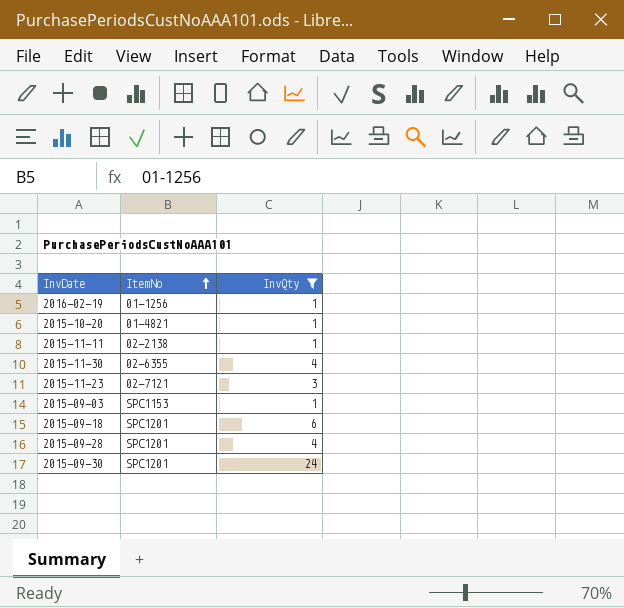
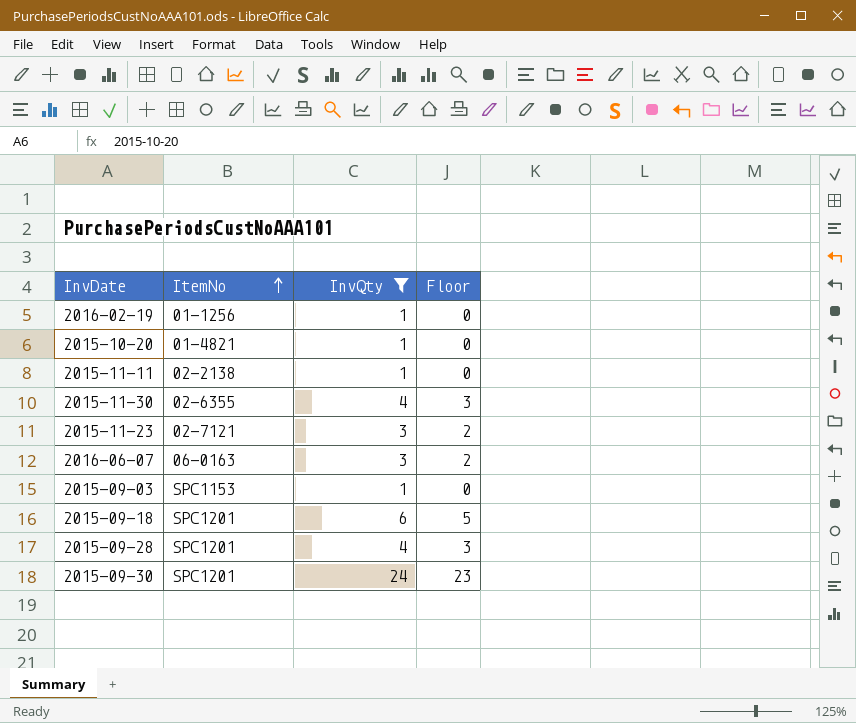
column Floor | formula: none -> [InvQty] - 1
row 2016-06-07: none -> 06-0163 | 3 | 2

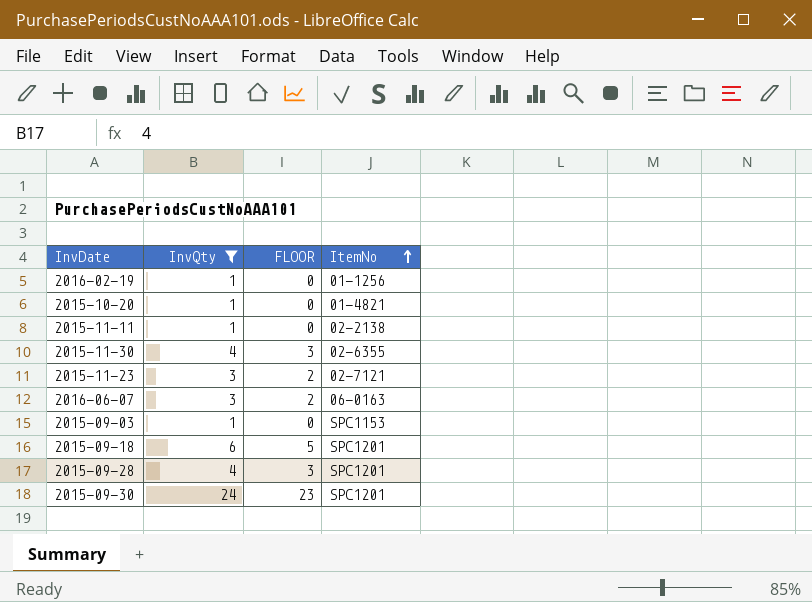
column name: Floor -> FLOOR
column ItemNo | position: 2 -> 4

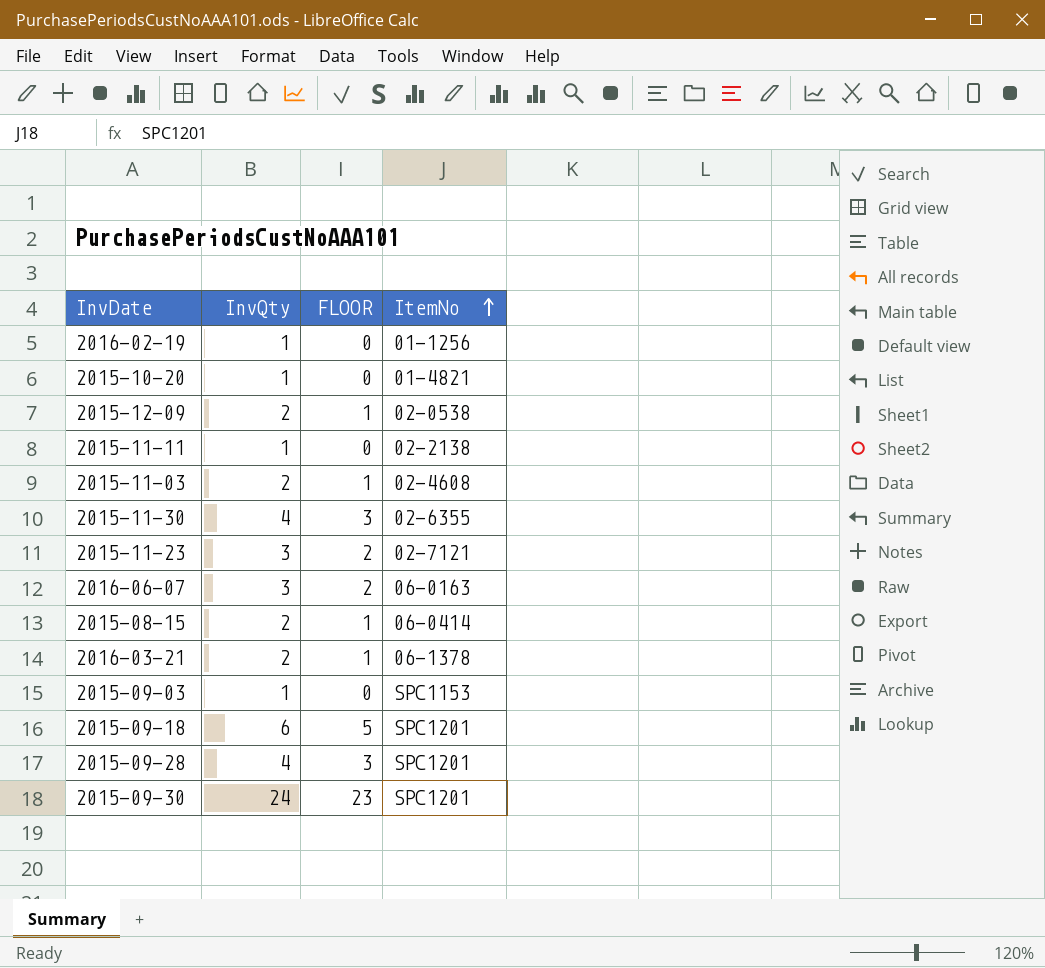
filter: InvQty != 2 -> none

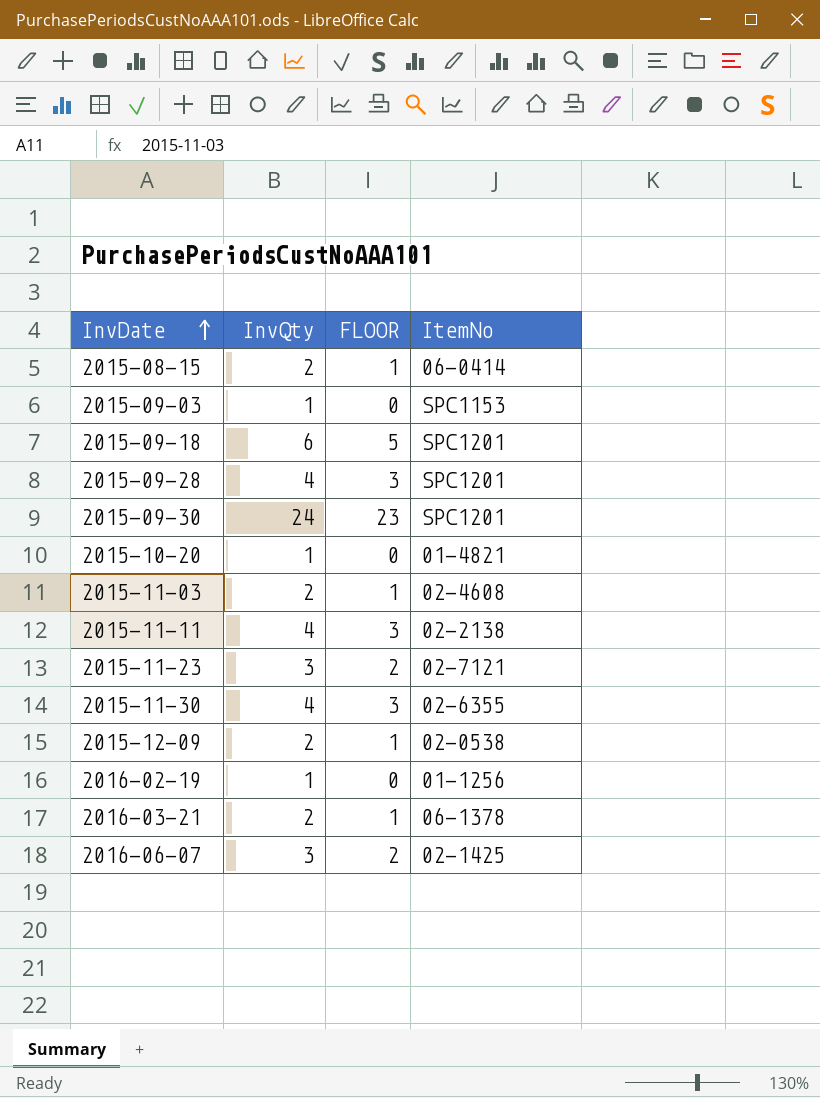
row order: ItemNo ascending -> InvDate ascending
2015-11-11 | InvQty: 1 -> 4
2015-11-11 | FLOOR: 0 -> 3
2016-06-07 | ItemNo: 06-0163 -> 02-1425

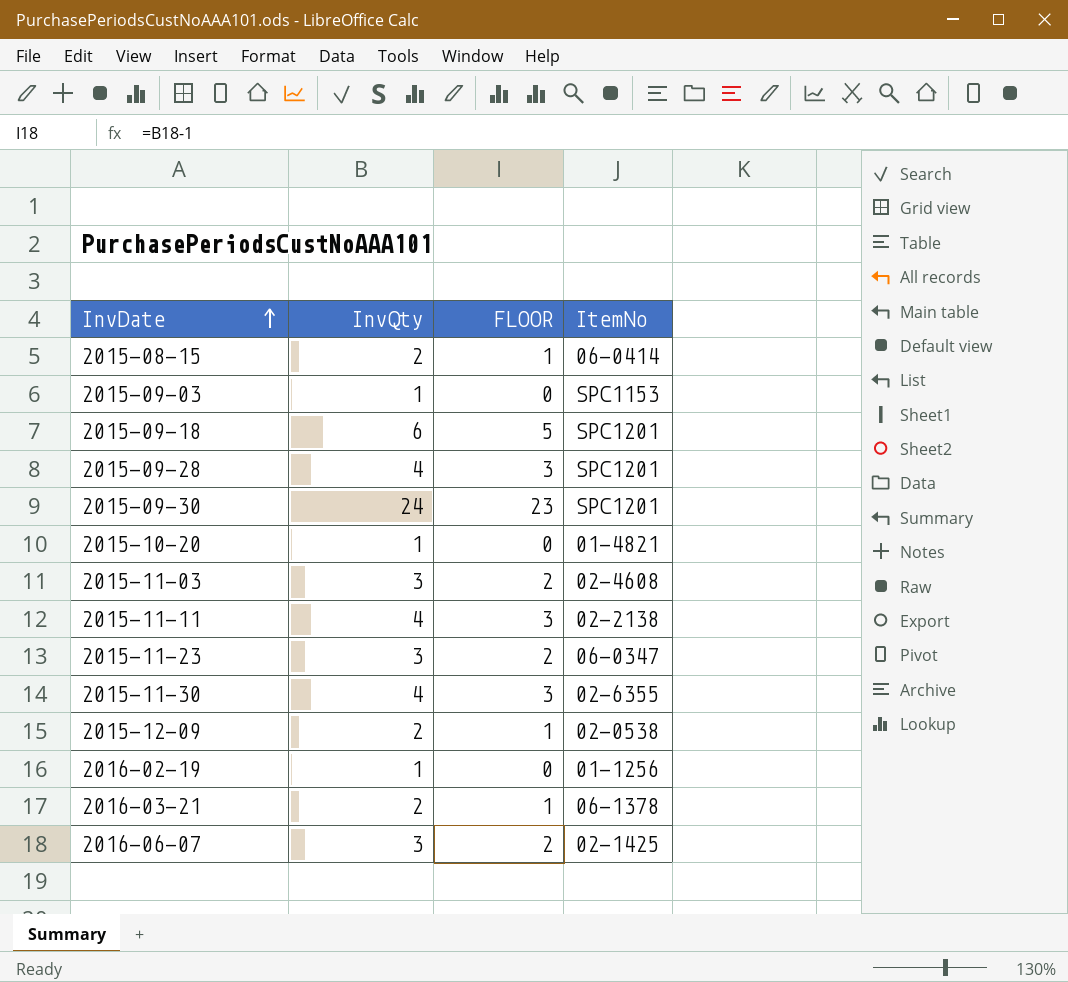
2015-11-03 | InvQty: 2 -> 3
2015-11-03 | FLOOR: 1 -> 2
2015-11-23 | ItemNo: 02-7121 -> 06-0347

